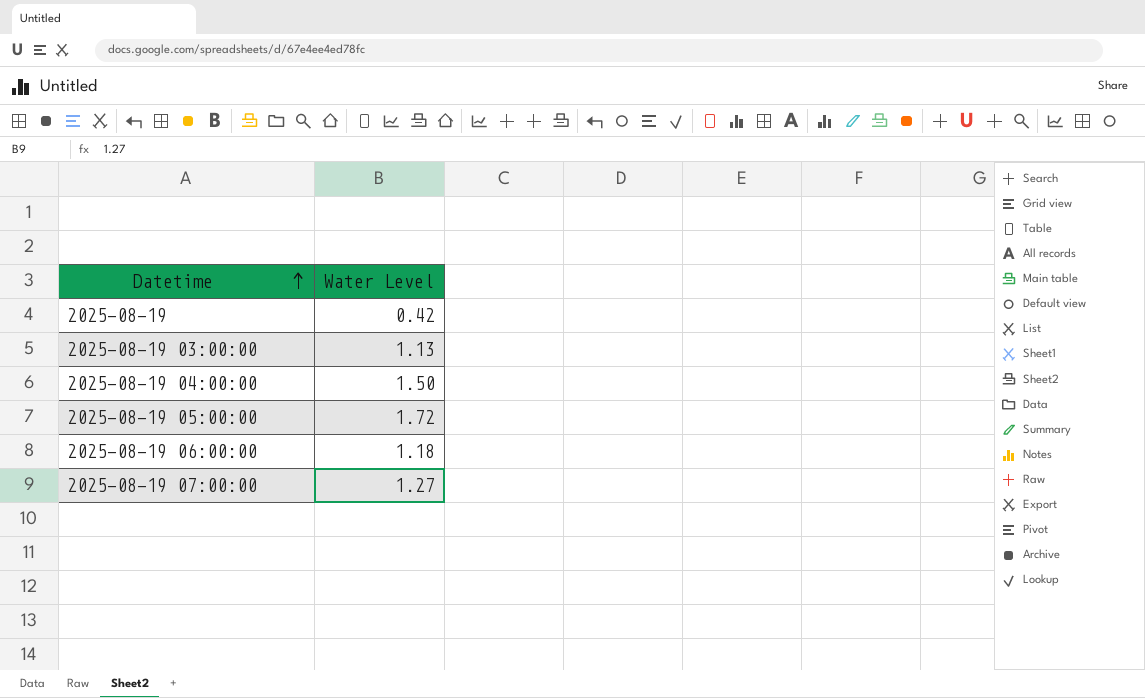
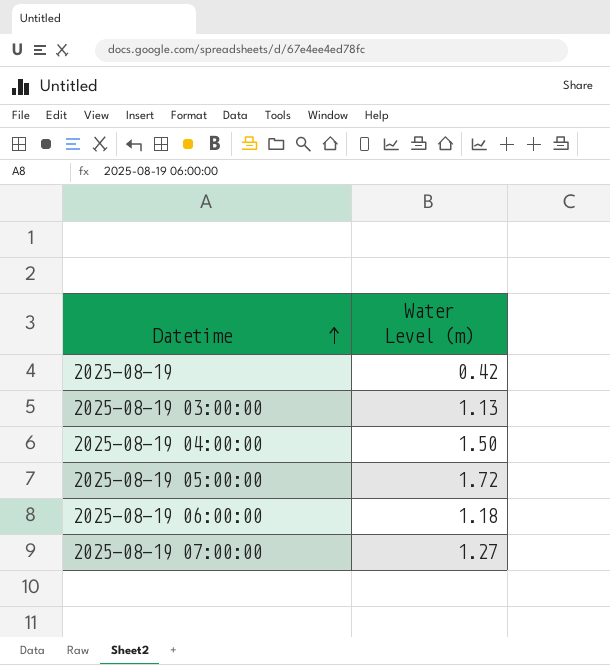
column name: Water Level -> Water Level (m)

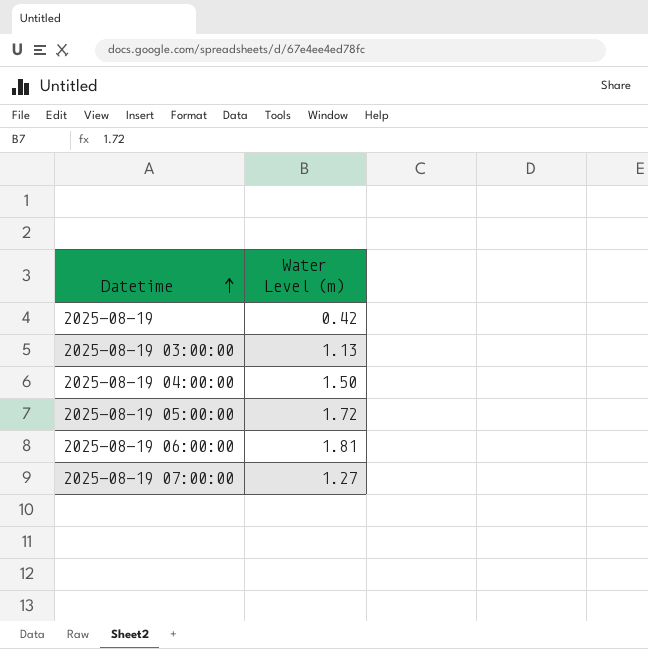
2025-08-19 06:00:00 | Water Level (m): 1.18 -> 1.81

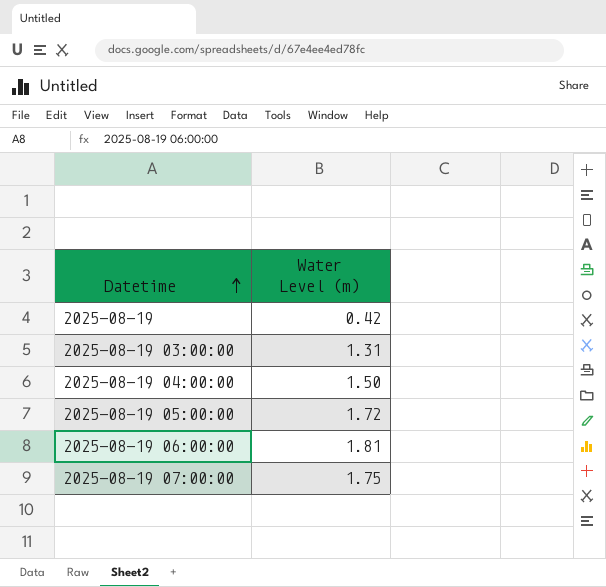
2025-08-19 03:00:00 | Water Level (m): 1.13 -> 1.31
2025-08-19 07:00:00 | Water Level (m): 1.27 -> 1.75

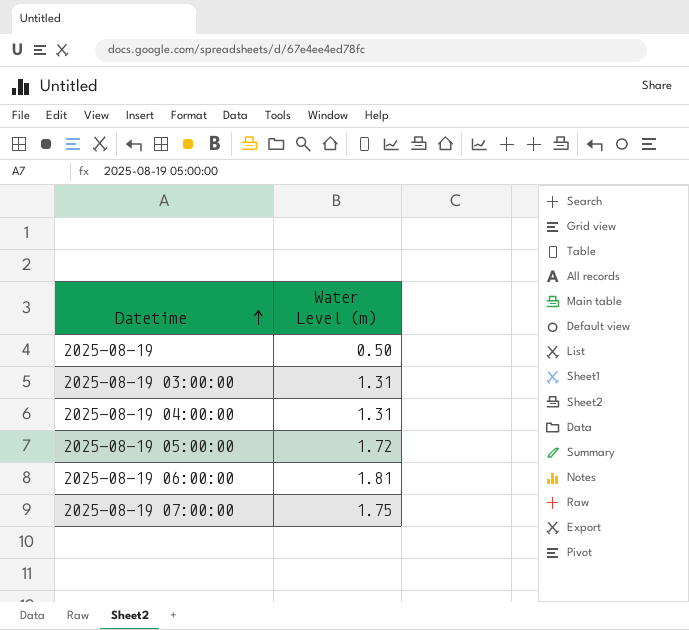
2025-08-19 | Water Level (m): 0.42 -> 0.50
2025-08-19 04:00:00 | Water Level (m): 1.50 -> 1.31

